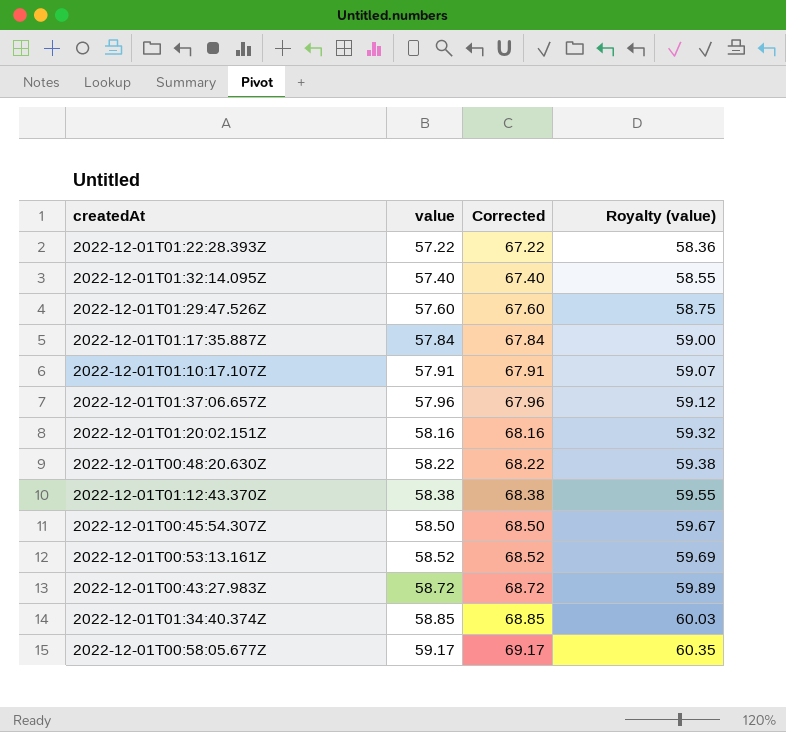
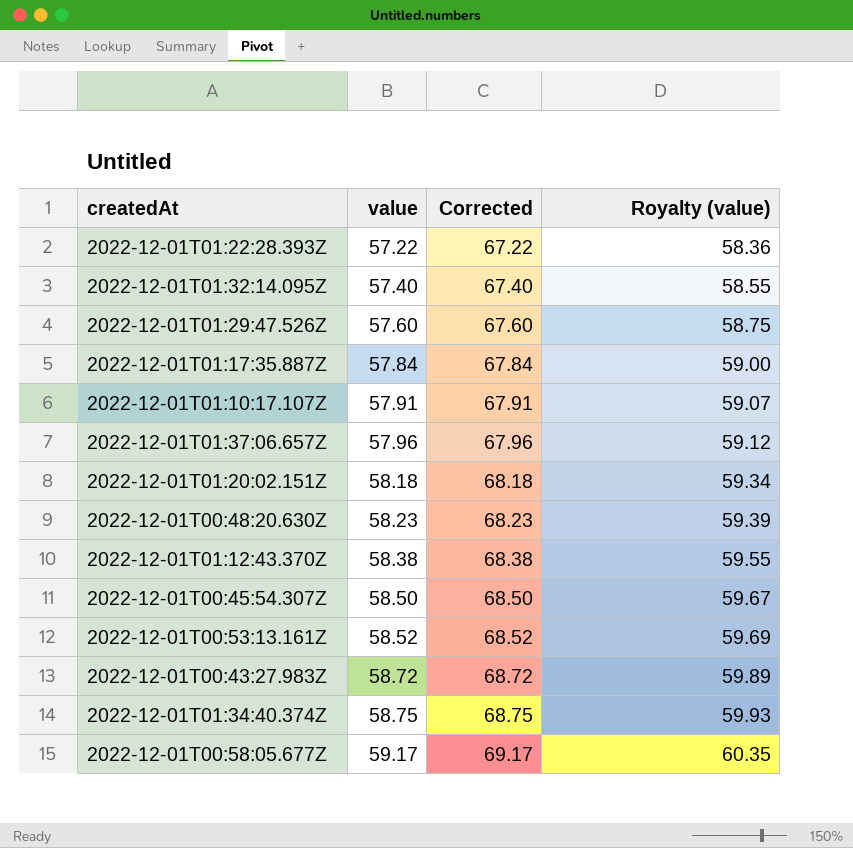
2022-12-01T01:20:02.151Z | value: 58.16 -> 58.18
2022-12-01T01:20:02.151Z | Corrected: 68.16 -> 68.18
2022-12-01T01:20:02.151Z | Royalty (value): 59.32 -> 59.34
2022-12-01T00:48:20.630Z | value: 58.22 -> 58.23
2022-12-01T00:48:20.630Z | Corrected: 68.22 -> 68.23
2022-12-01T00:48:20.630Z | Royalty (value): 59.38 -> 59.39
2022-12-01T01:34:40.374Z | value: 58.85 -> 58.75
2022-12-01T01:34:40.374Z | Corrected: 68.85 -> 68.75
2022-12-01T01:34:40.374Z | Royalty (value): 60.03 -> 59.93

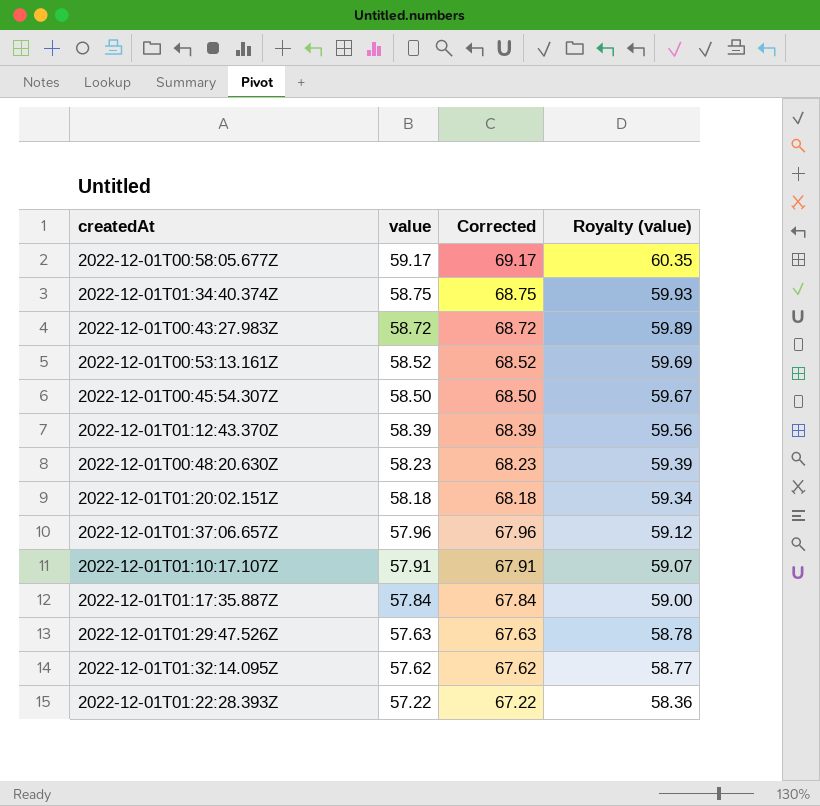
row order: value ascending -> value descending
2022-12-01T01:12:43.370Z | value: 58.38 -> 58.39
2022-12-01T01:12:43.370Z | Corrected: 68.38 -> 68.39
2022-12-01T01:12:43.370Z | Royalty (value): 59.55 -> 59.56
2022-12-01T01:29:47.526Z | value: 57.60 -> 57.63
2022-12-01T01:29:47.526Z | Corrected: 67.60 -> 67.63
2022-12-01T01:29:47.526Z | Royalty (value): 58.75 -> 58.78
2022-12-01T01:32:14.095Z | value: 57.40 -> 57.62
2022-12-01T01:32:14.095Z | Corrected: 67.40 -> 67.62
2022-12-01T01:32:14.095Z | Royalty (value): 58.55 -> 58.77

